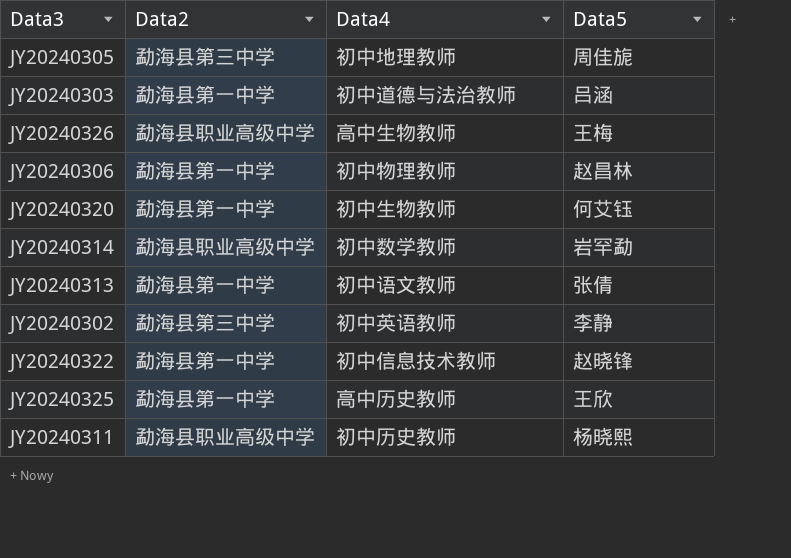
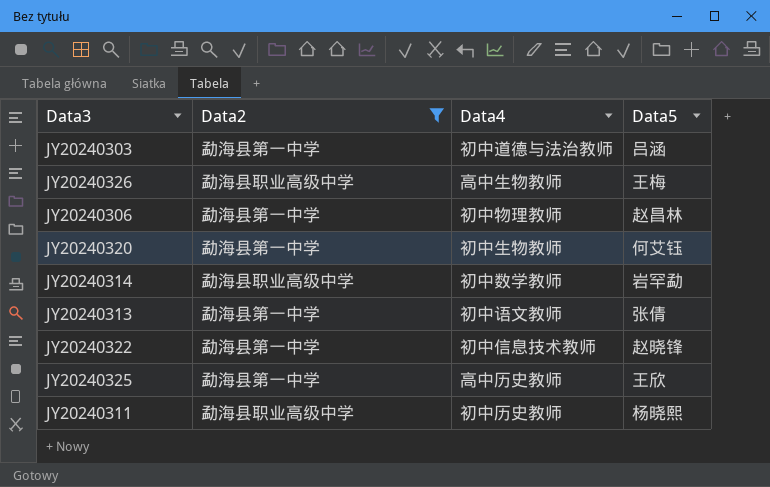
filter: none -> Data2 != 勐海县第三中学

